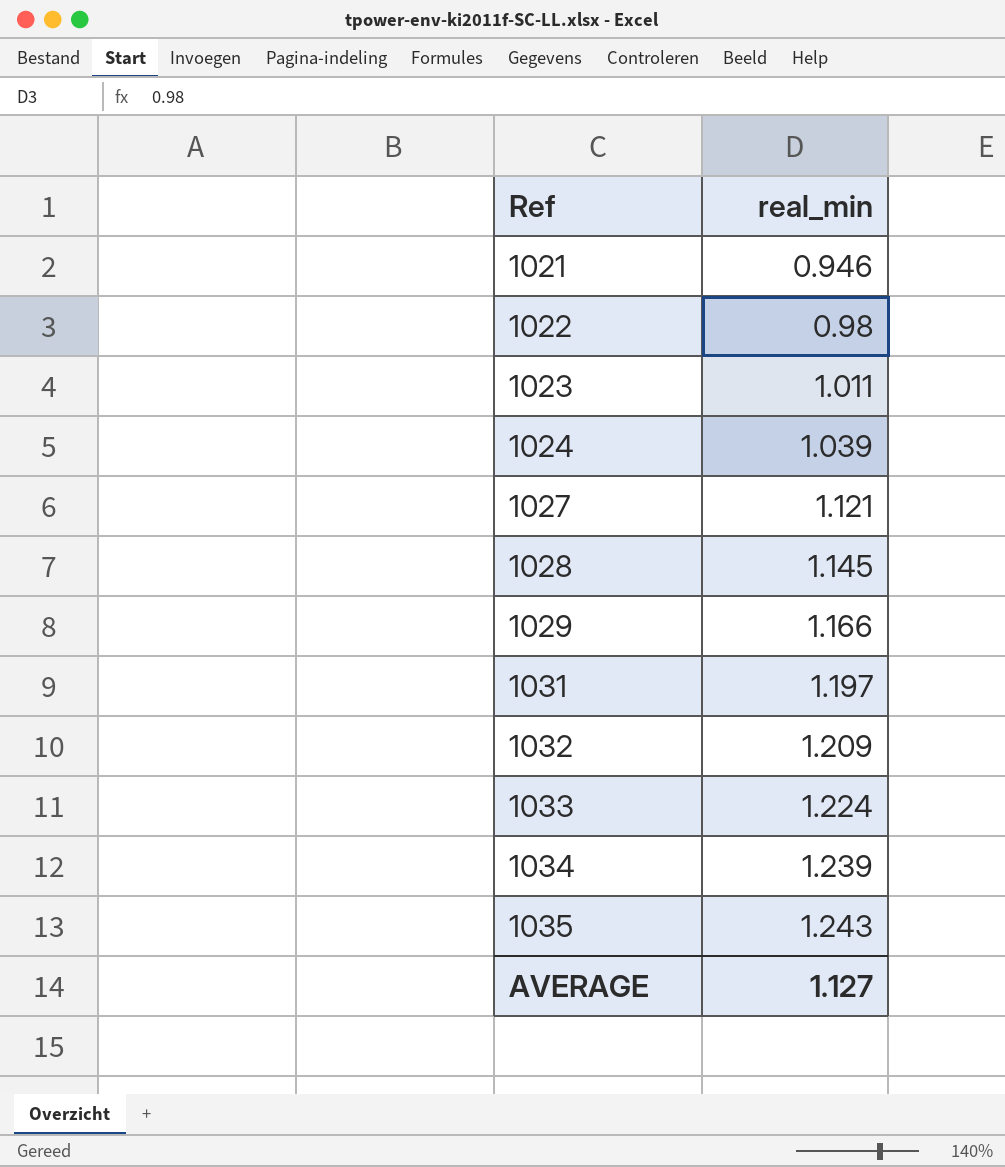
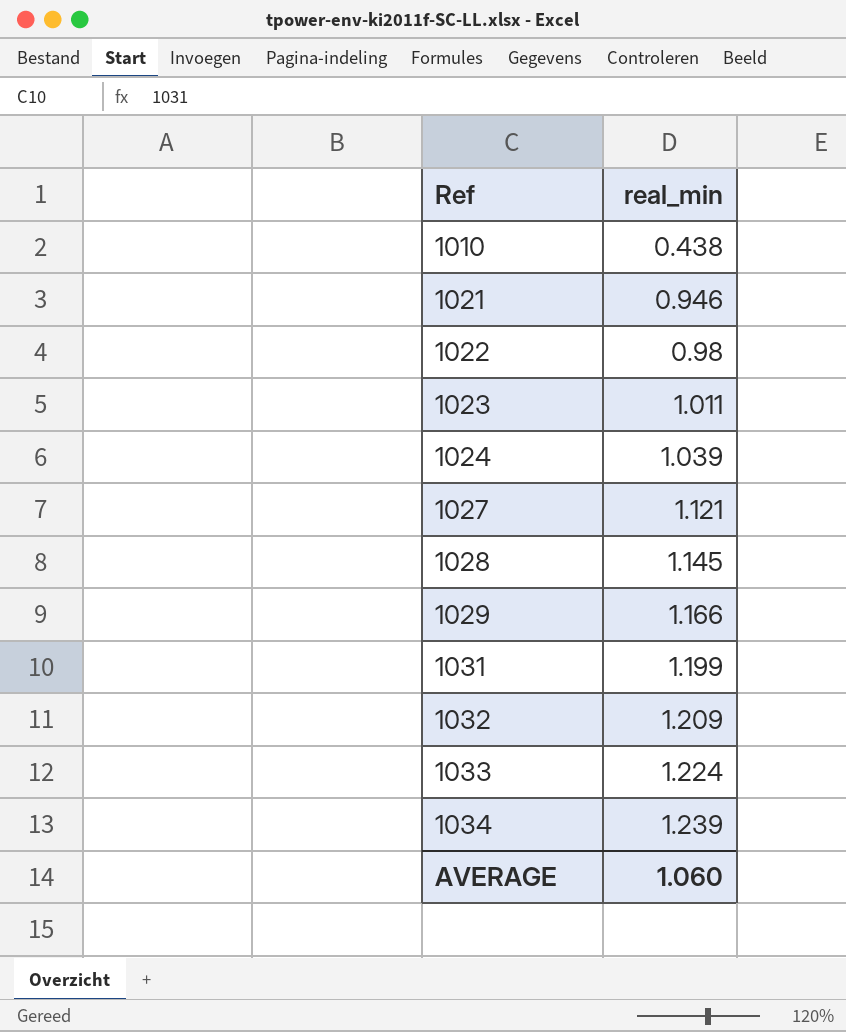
row 1035: 1.243 -> none
row 1010: none -> 0.438
1031 | real_min: 1.197 -> 1.199
AVERAGE | real_min: 1.127 -> 1.060

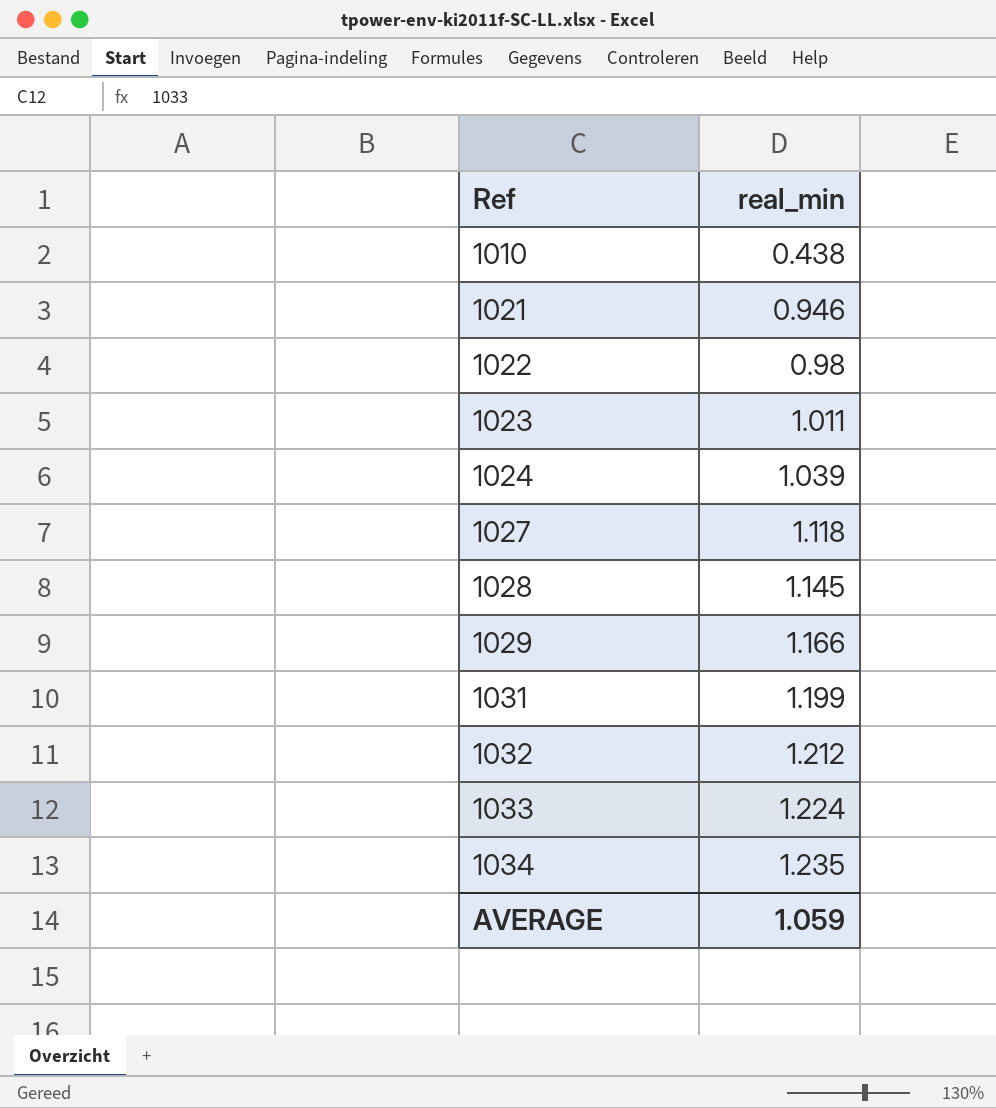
1027 | real_min: 1.121 -> 1.118
1032 | real_min: 1.209 -> 1.212
1034 | real_min: 1.239 -> 1.235
AVERAGE | real_min: 1.060 -> 1.059

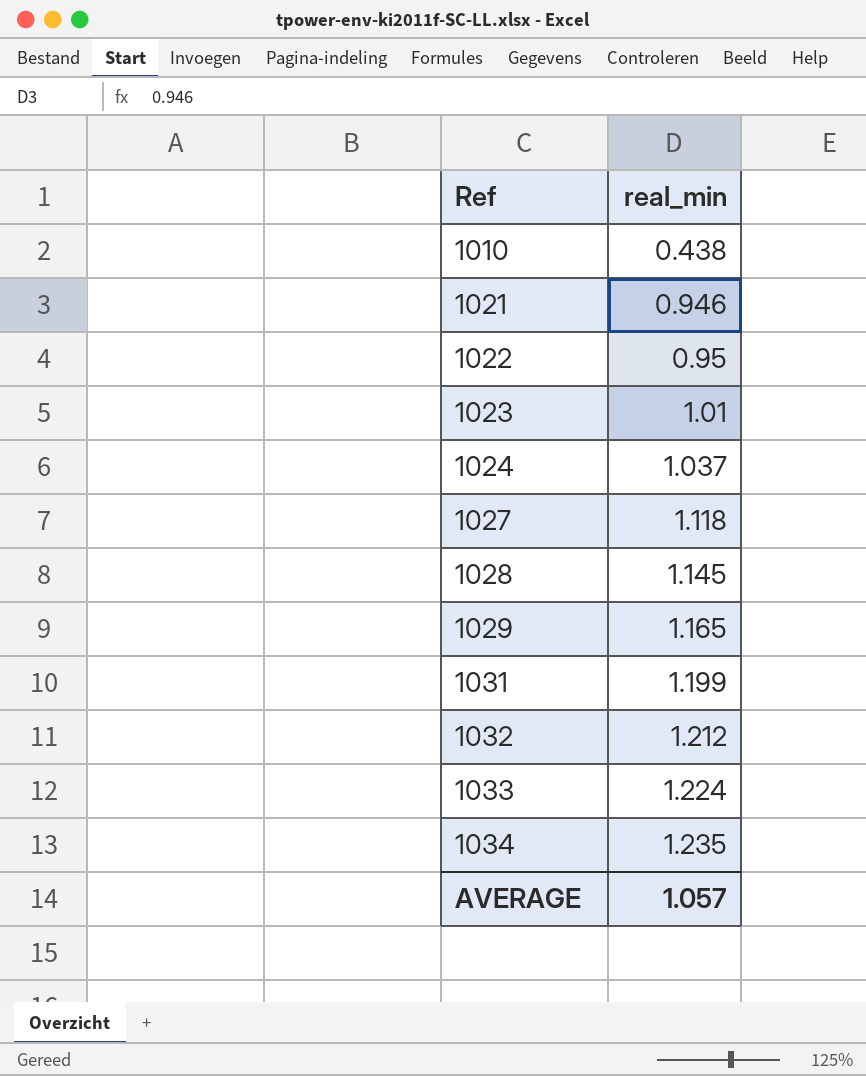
1022 | real_min: 0.98 -> 0.95
1023 | real_min: 1.011 -> 1.01
1024 | real_min: 1.039 -> 1.037
1029 | real_min: 1.166 -> 1.165
AVERAGE | real_min: 1.059 -> 1.057

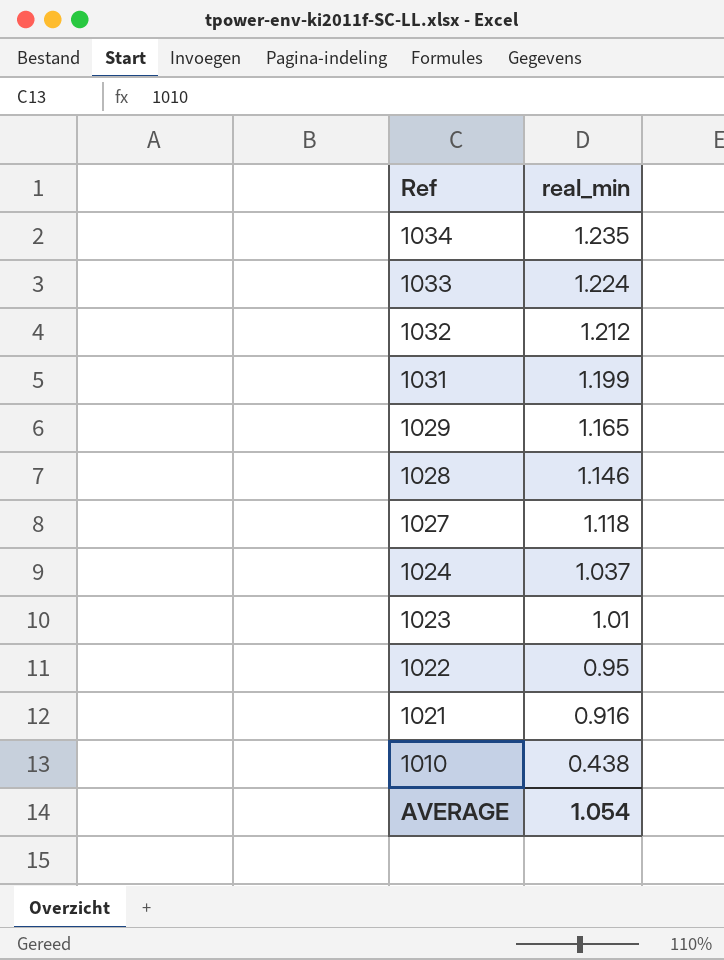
row order: Ref ascending -> Ref descending
1028 | real_min: 1.145 -> 1.146
1021 | real_min: 0.946 -> 0.916
AVERAGE | real_min: 1.057 -> 1.054

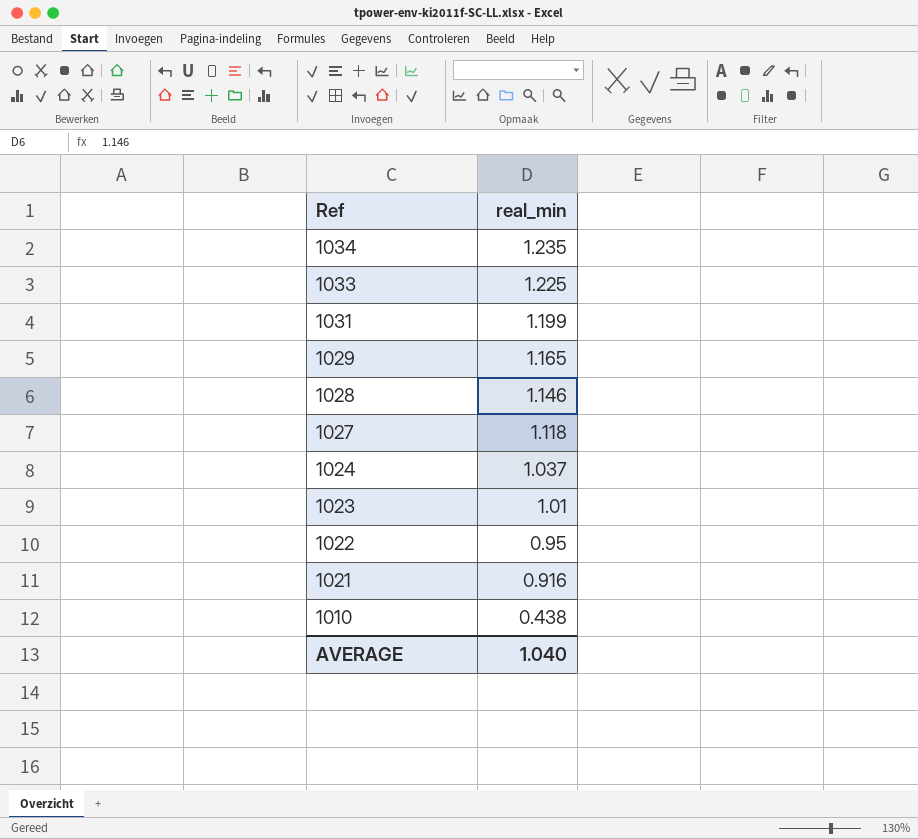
row 1032: 1.212 -> none
1033 | real_min: 1.224 -> 1.225
AVERAGE | real_min: 1.054 -> 1.040

